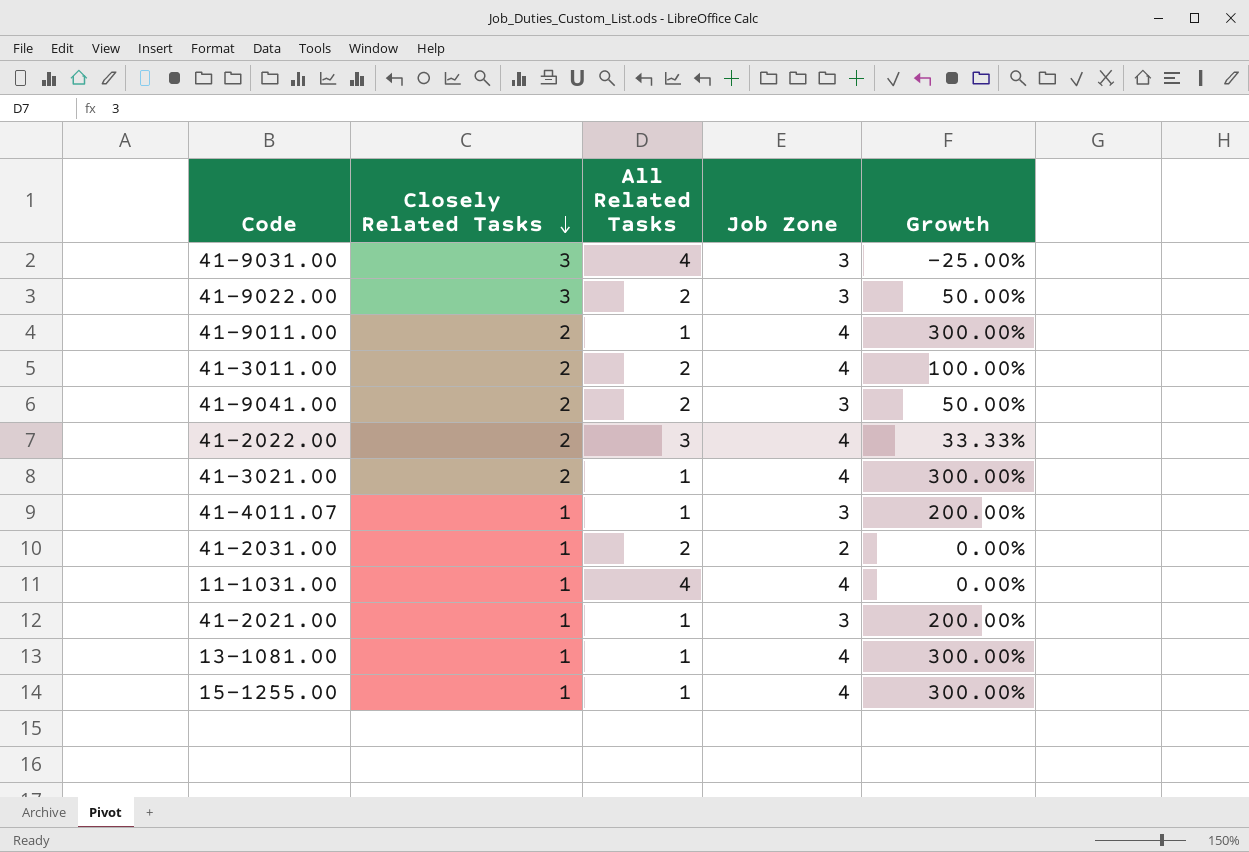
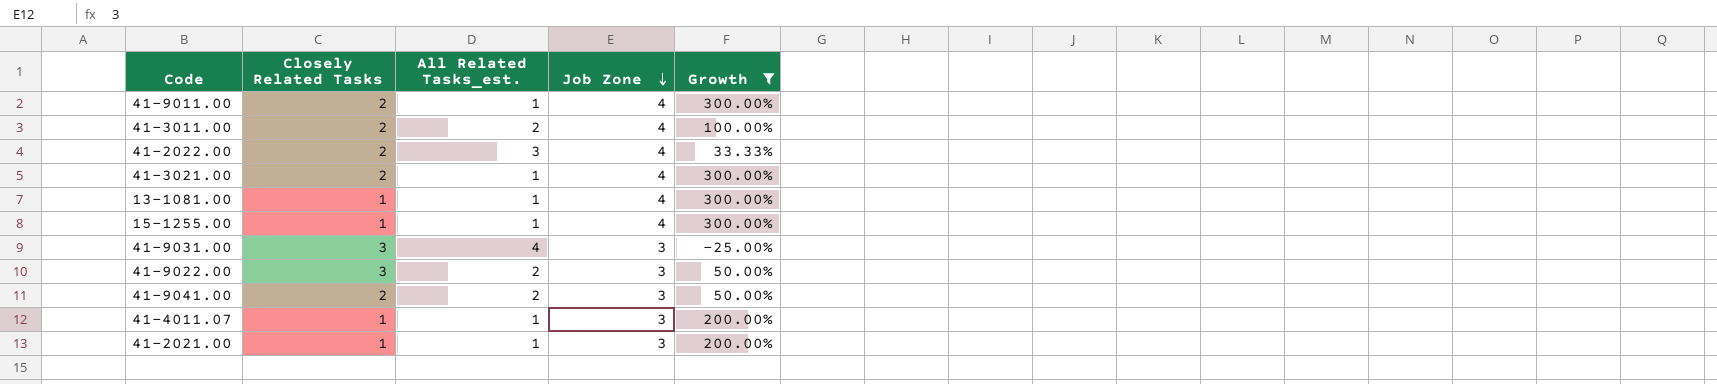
filter: none -> Growth != 0.00%
row order: Closely Related Tasks descending -> Job Zone descending
column name: All Related Tasks -> All Related Tasks_est.

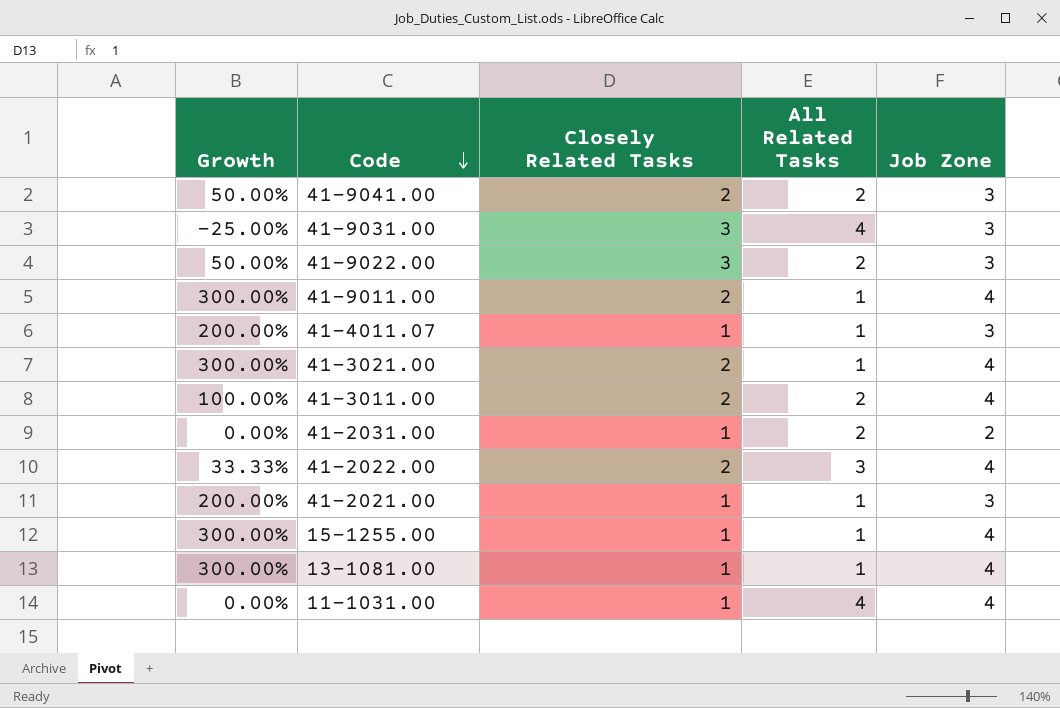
filter: Growth != 0.00% -> none
row order: Job Zone descending -> Code descending
column Growth | position: 5 -> 1
column name: All Related Tasks_est. -> All Related Tasks

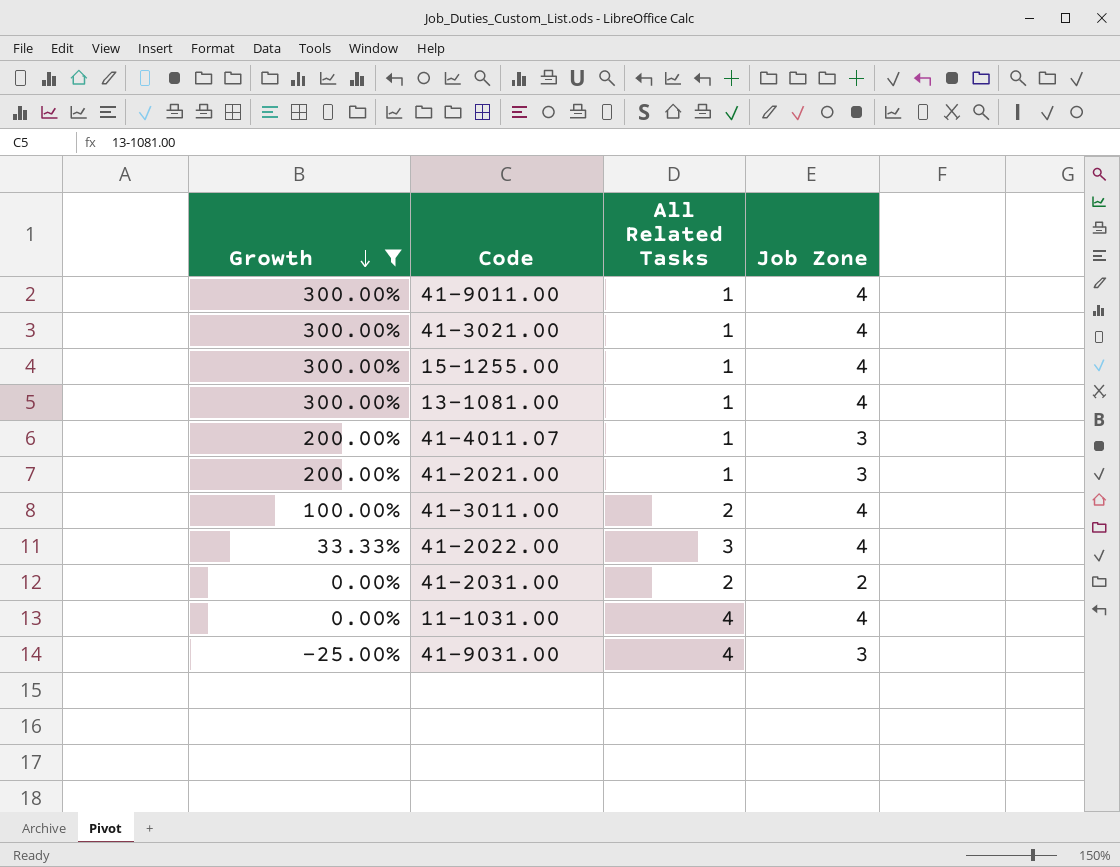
filter: none -> Growth != 50.00%
row order: Code descending -> Growth descending
column Closely Related Tasks | position: 3 -> none

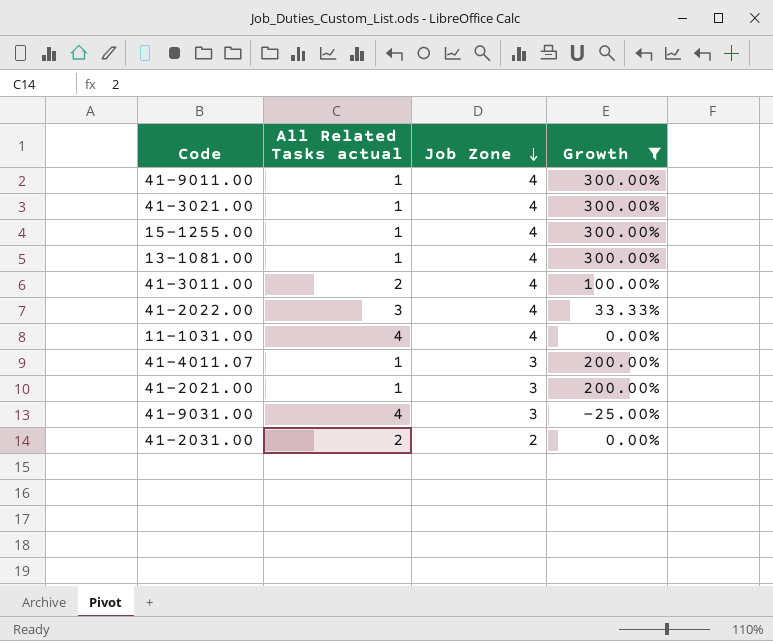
row order: Growth descending -> Job Zone descending
column name: All Related Tasks -> All Related Tasks actual
column Growth | position: 1 -> 4

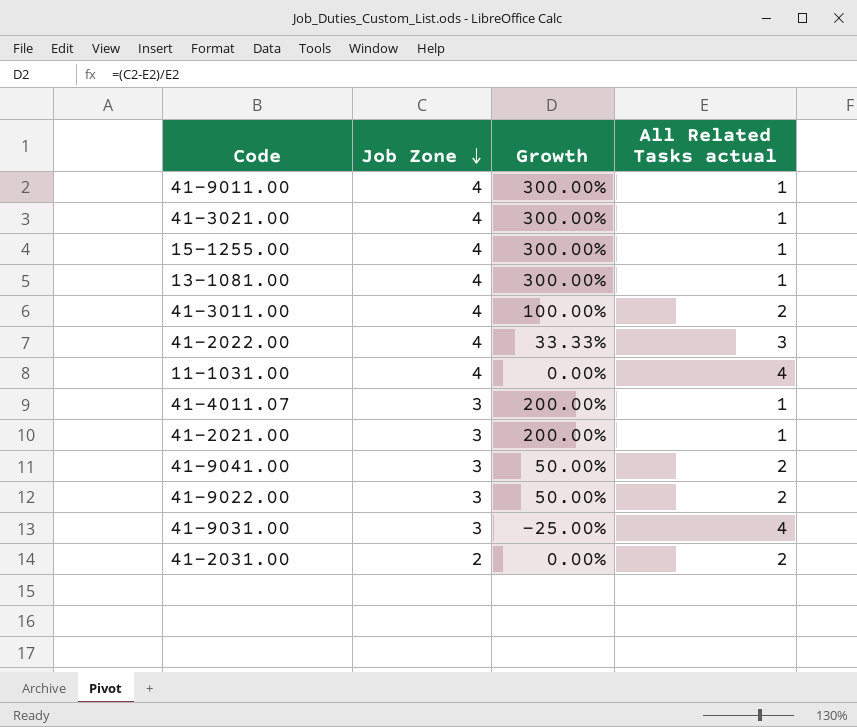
filter: Growth != 50.00% -> none
column All Related Tasks actual | position: 2 -> 4

